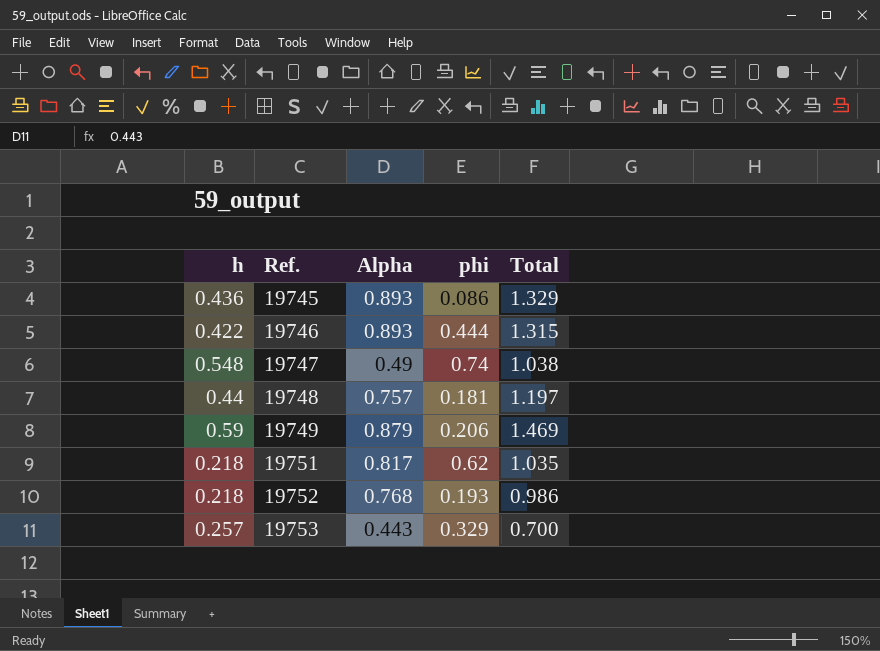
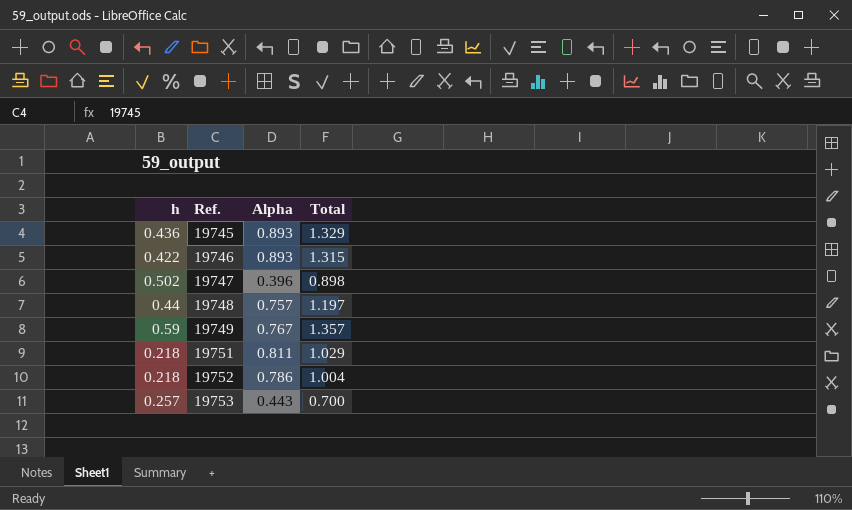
column phi | position: 4 -> none
19747 | h: 0.548 -> 0.502
19747 | Alpha: 0.49 -> 0.396
19747 | Total: 1.038 -> 0.898
19749 | Alpha: 0.879 -> 0.767
19749 | Total: 1.469 -> 1.357
19751 | Alpha: 0.817 -> 0.811
19751 | Total: 1.035 -> 1.029
19752 | Alpha: 0.768 -> 0.786
19752 | Total: 0.986 -> 1.004

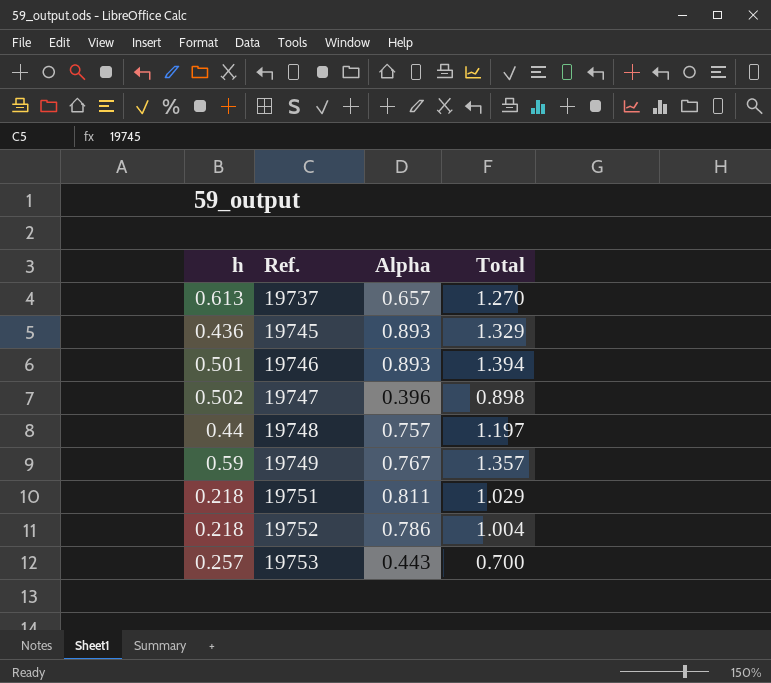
row 19737: none -> 0.613 | 0.657 | 1.270
19746 | h: 0.422 -> 0.501
19746 | Total: 1.315 -> 1.394

